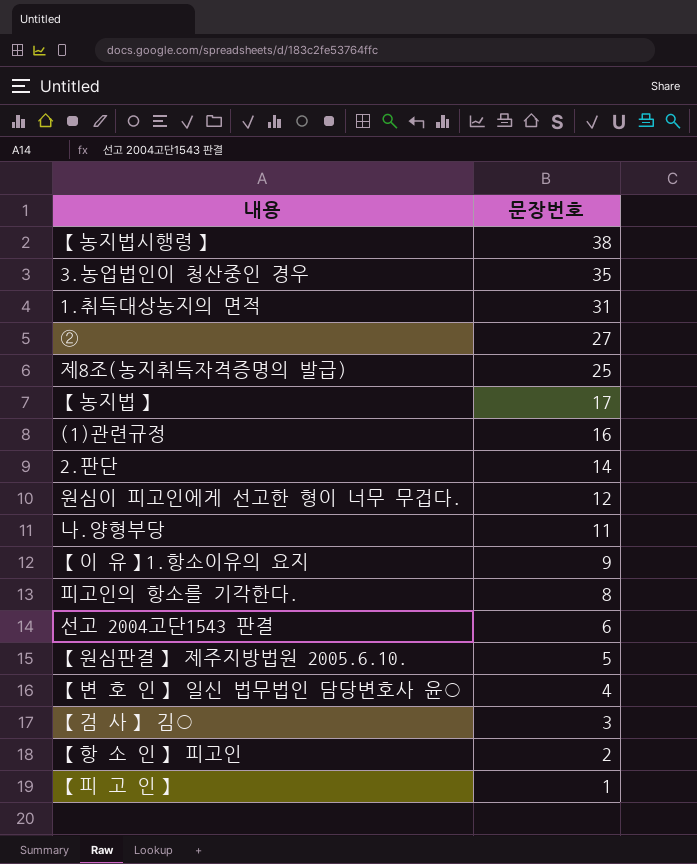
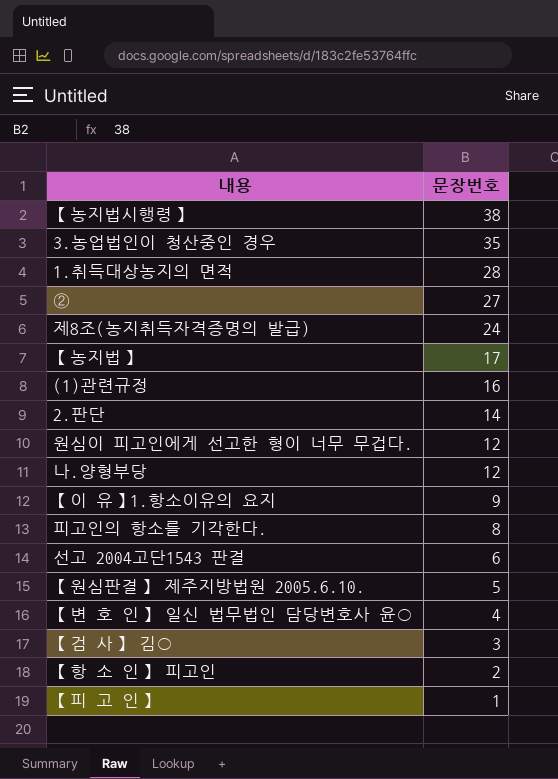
1.취득대상농지의 면적 | 문장번호: 31 -> 28
제8조(농지취득자격증명의 발급) | 문장번호: 25 -> 24
나.양형부당 | 문장번호: 11 -> 12

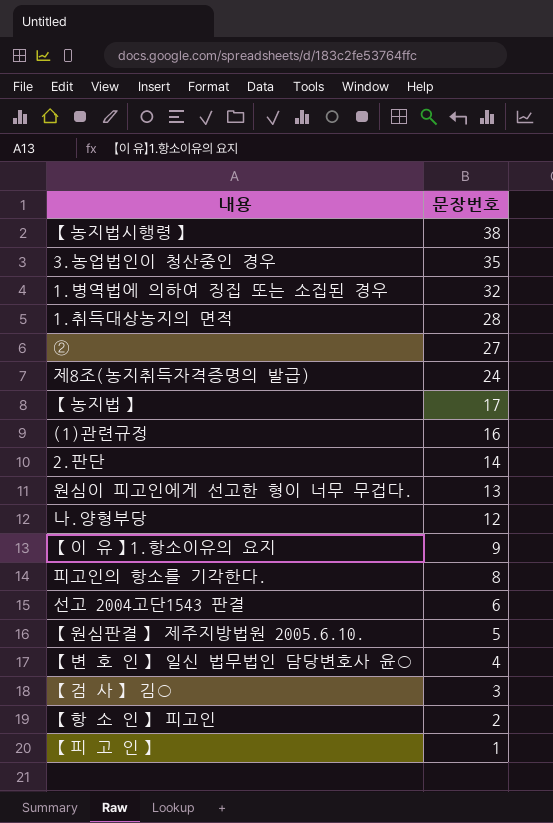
row 1.병역법에 의하여 징집 또는 소집된 경우: none -> 32
원심이 피고인에게 선고한 형이 너무 무겁다. | 문장번호: 12 -> 13

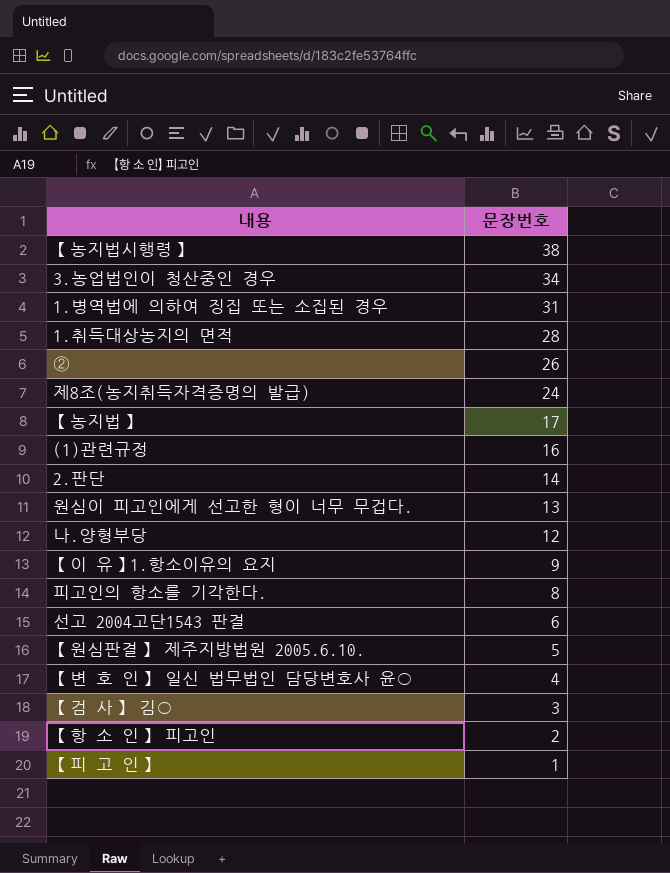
3.농업법인이 청산중인 경우 | 문장번호: 35 -> 34
1.병역법에 의하여 징집 또는 소집된 경우 | 문장번호: 32 -> 31
② | 문장번호: 27 -> 26

